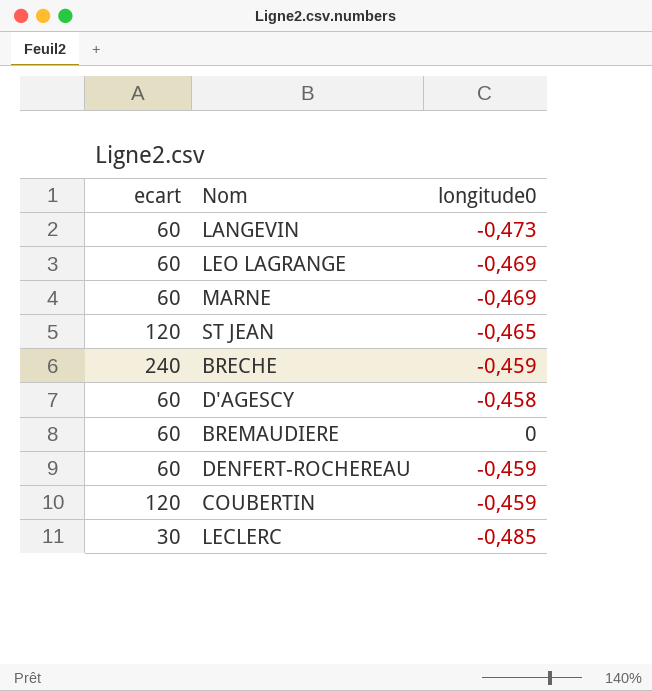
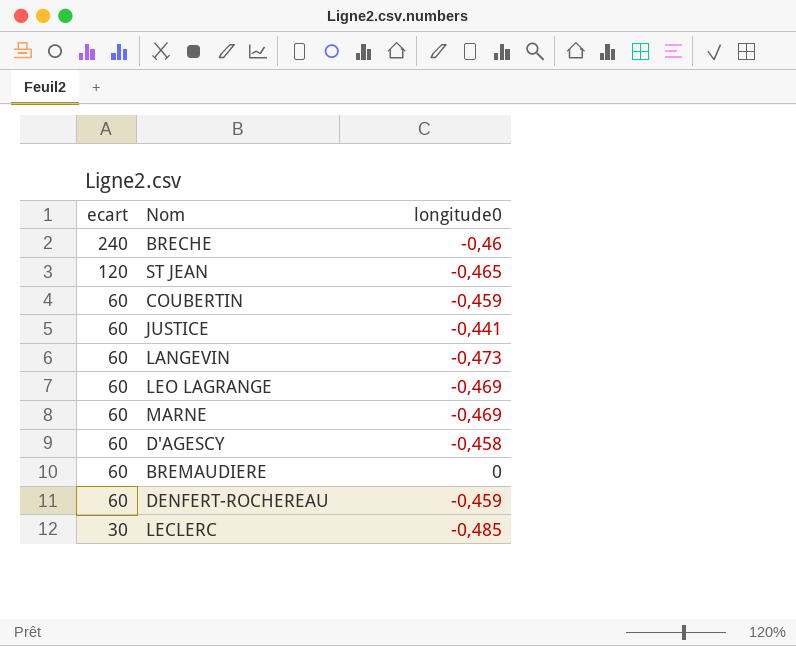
row order: none -> ecart descending
BRECHE | longitude0: -0,459 -> -0,46
COUBERTIN | ecart: 120 -> 60
row JUSTICE: none -> 60 | -0,441

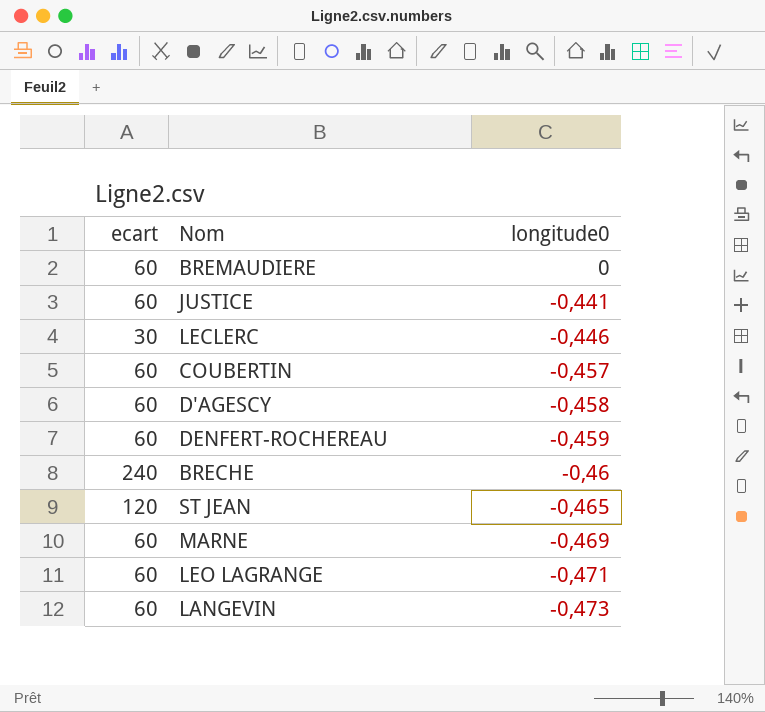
row order: ecart descending -> longitude0 descending
LECLERC | longitude0: -0,485 -> -0,446
COUBERTIN | longitude0: -0,459 -> -0,457
LEO LAGRANGE | longitude0: -0,469 -> -0,471

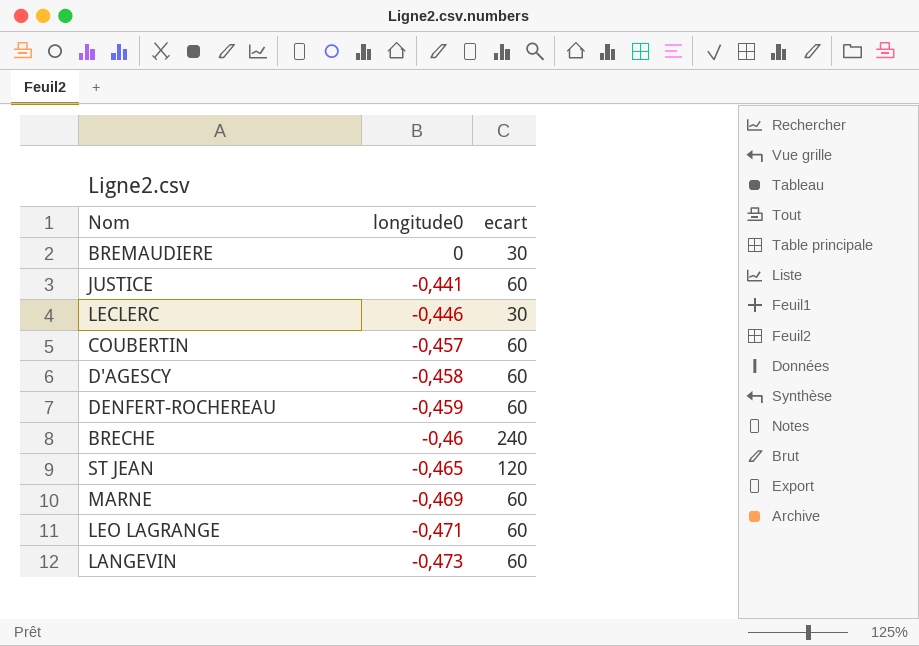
column ecart | position: 1 -> 3
BREMAUDIERE | ecart: 60 -> 30

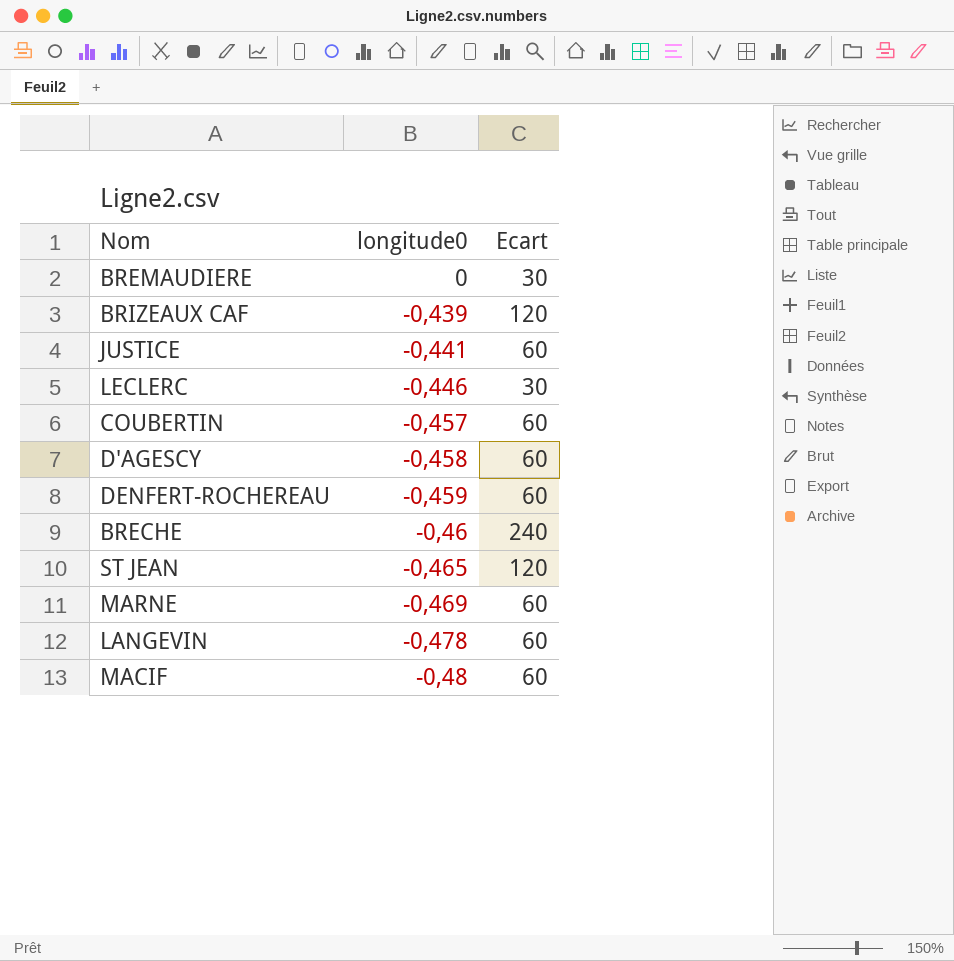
column name: ecart -> Ecart
row LEO LAGRANGE: -0,471 | 60 -> none
row BRIZEAUX CAF: none -> -0,439 | 120
LANGEVIN | longitude0: -0,473 -> -0,478
row MACIF: none -> -0,48 | 60

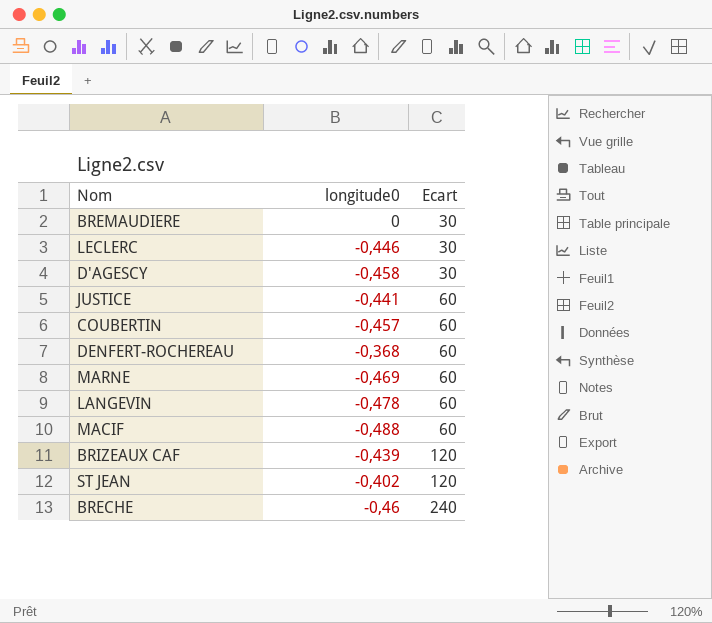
row order: longitude0 descending -> Ecart ascending
D'AGESCY | Ecart: 60 -> 30
DENFERT-ROCHEREAU | longitude0: -0,459 -> -0,368
MACIF | longitude0: -0,48 -> -0,488
ST JEAN | longitude0: -0,465 -> -0,402

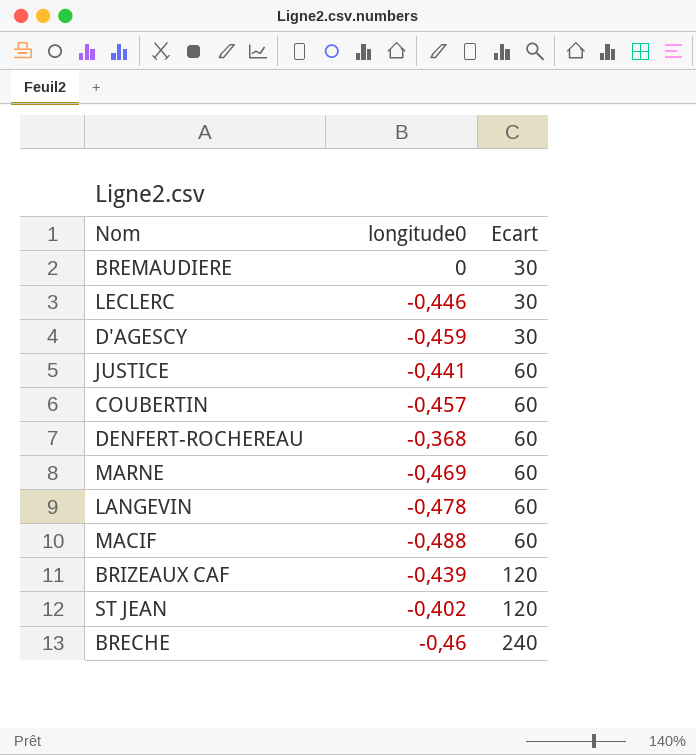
D'AGESCY | longitude0: -0,458 -> -0,459

